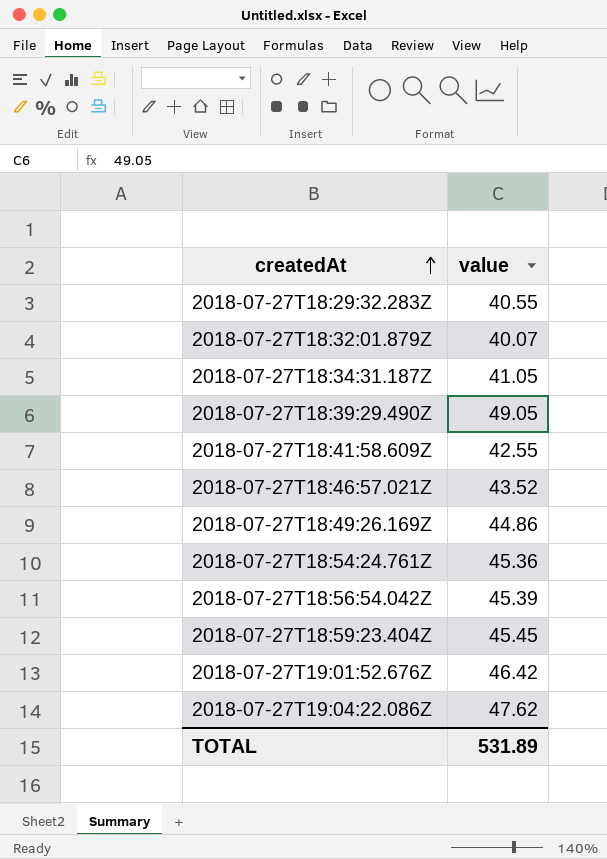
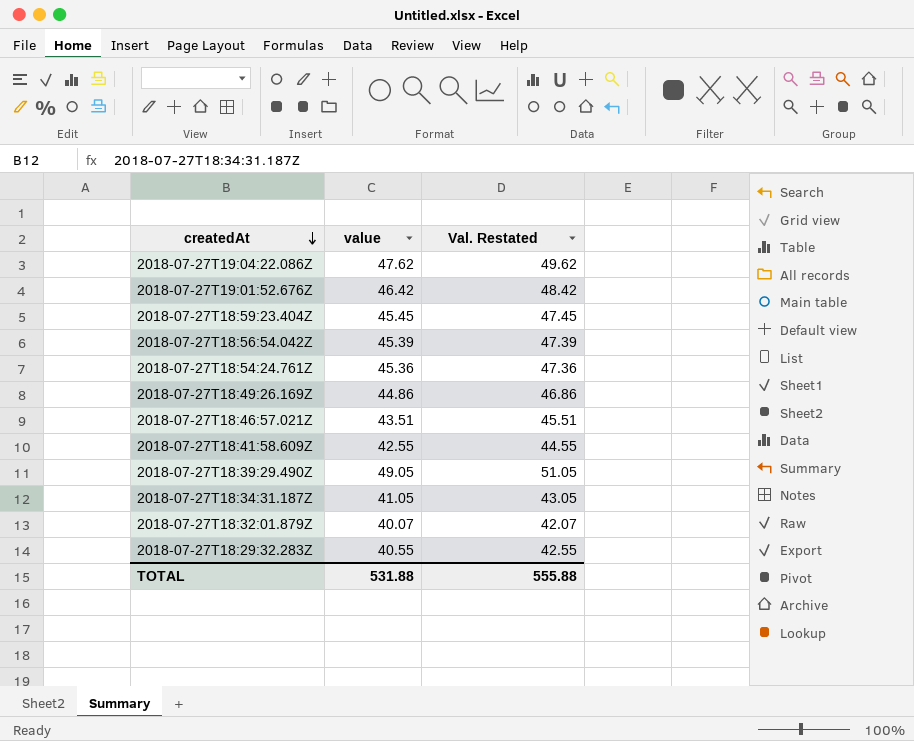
row order: createdAt ascending -> createdAt descending
column Val. Restated | formula: none -> [value] + 2
2018-07-27T18:46:57.021Z | value: 43.52 -> 43.51
TOTAL | value: 531.89 -> 531.88

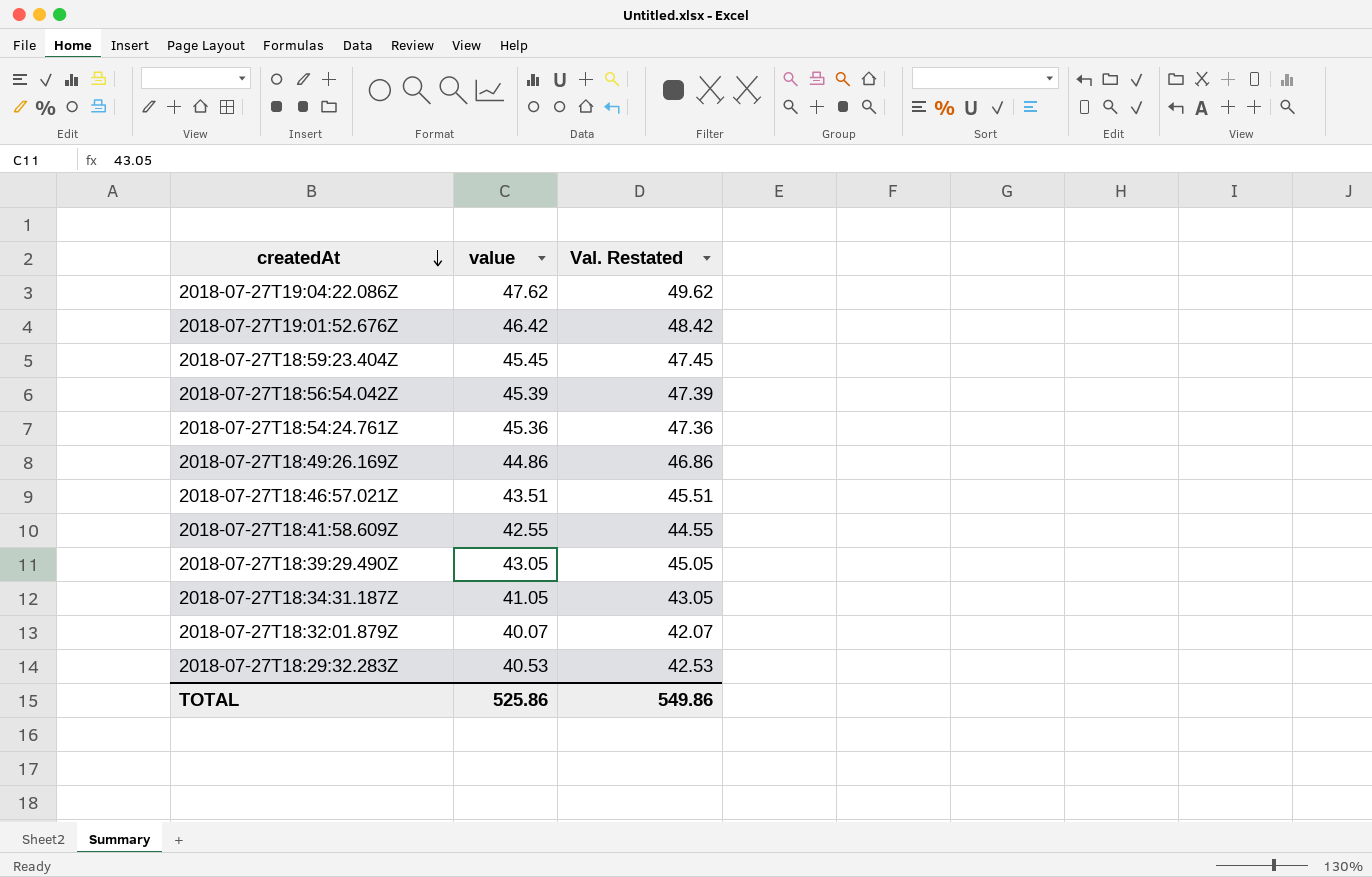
2018-07-27T18:39:29.490Z | value: 49.05 -> 43.05
2018-07-27T18:39:29.490Z | Val. Restated: 51.05 -> 45.05
2018-07-27T18:29:32.283Z | value: 40.55 -> 40.53
2018-07-27T18:29:32.283Z | Val. Restated: 42.55 -> 42.53
TOTAL | value: 531.88 -> 525.86
TOTAL | Val. Restated: 555.88 -> 549.86

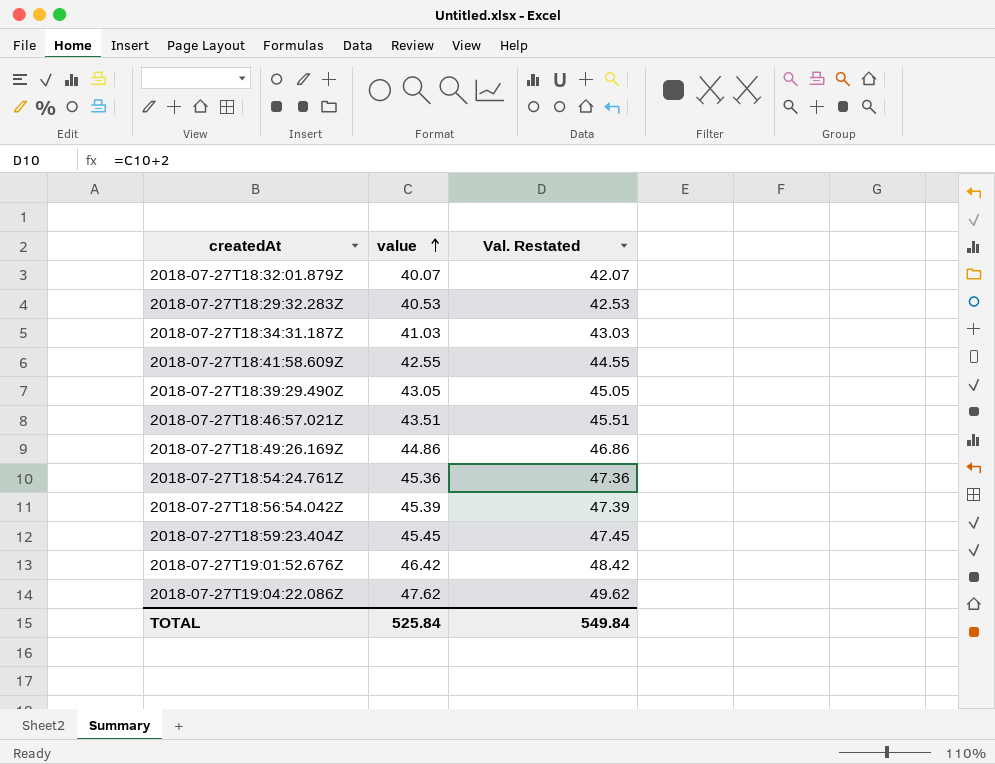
row order: createdAt descending -> value ascending
2018-07-27T18:34:31.187Z | value: 41.05 -> 41.03
2018-07-27T18:34:31.187Z | Val. Restated: 43.05 -> 43.03
TOTAL | value: 525.86 -> 525.84
TOTAL | Val. Restated: 549.86 -> 549.84

